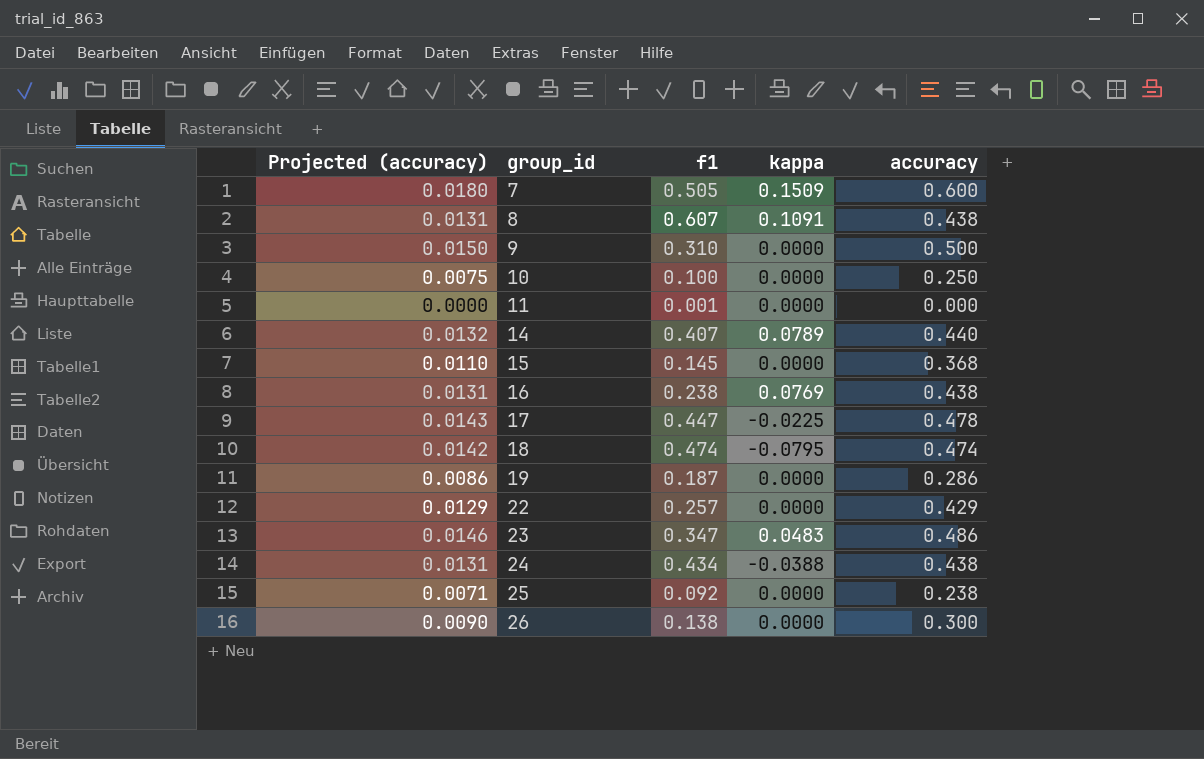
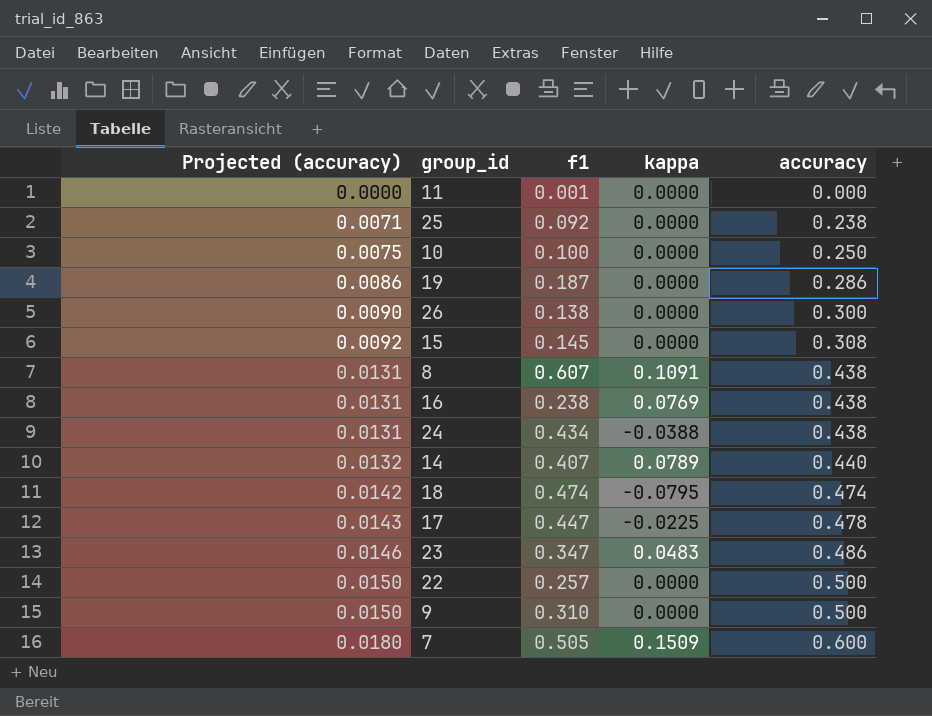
row order: group_id ascending -> Projected (accuracy) ascending
15 | Projected (accuracy): 0.0110 -> 0.0092
15 | accuracy: 0.368 -> 0.308
22 | Projected (accuracy): 0.0129 -> 0.0150
22 | accuracy: 0.429 -> 0.500

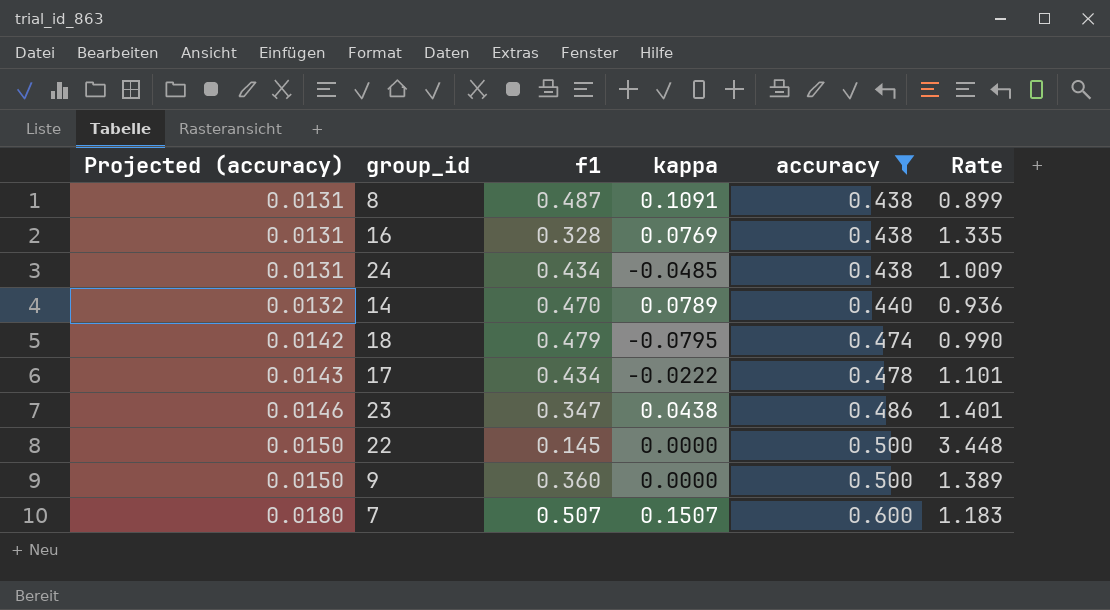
filter: none -> accuracy >= 0.438
column Rate | formula: none -> [accuracy] / [f1]
8 | f1: 0.607 -> 0.487
16 | f1: 0.238 -> 0.328
24 | kappa: -0.0388 -> -0.0485
14 | f1: 0.407 -> 0.470
18 | f1: 0.474 -> 0.479
17 | f1: 0.447 -> 0.434
17 | kappa: -0.0225 -> -0.0222
23 | kappa: 0.0483 -> 0.0438
22 | f1: 0.257 -> 0.145
9 | f1: 0.310 -> 0.360
7 | f1: 0.505 -> 0.507
7 | kappa: 0.1509 -> 0.1507

